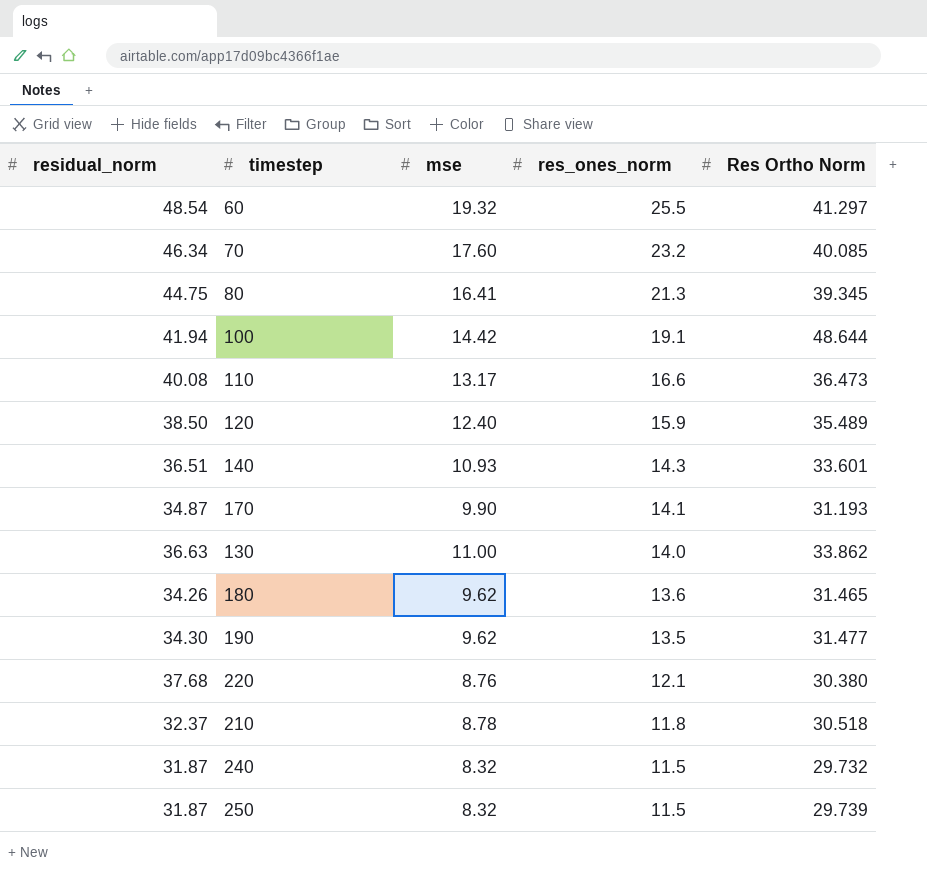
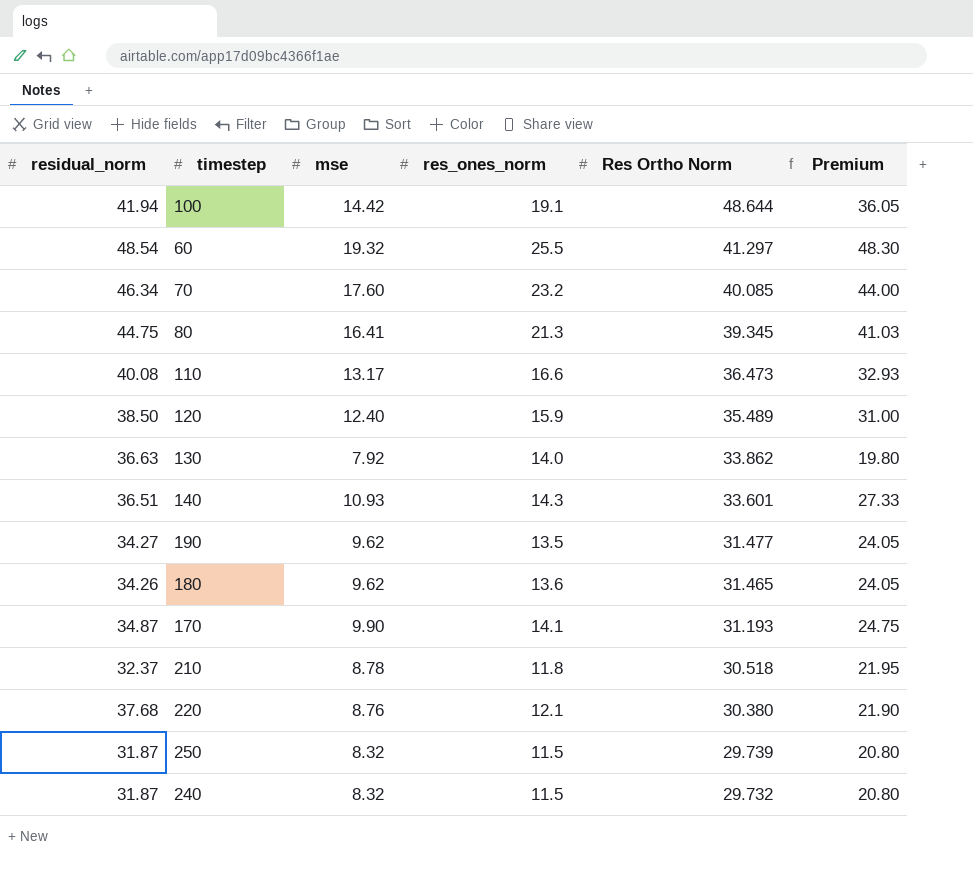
row order: res_ones_norm descending -> Res Ortho Norm descending
column Premium | formula: none -> [mse] * 2.5
130 | mse: 11.00 -> 7.92
190 | residual_norm: 34.30 -> 34.27

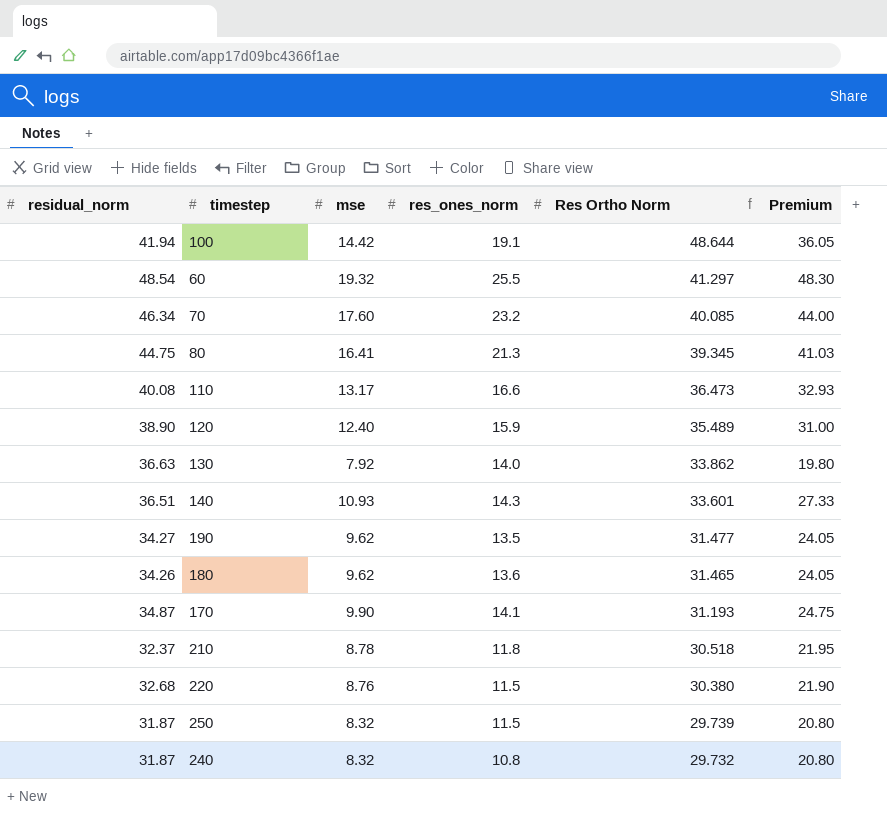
120 | residual_norm: 38.50 -> 38.90
220 | residual_norm: 37.68 -> 32.68
220 | res_ones_norm: 12.1 -> 11.5
240 | res_ones_norm: 11.5 -> 10.8

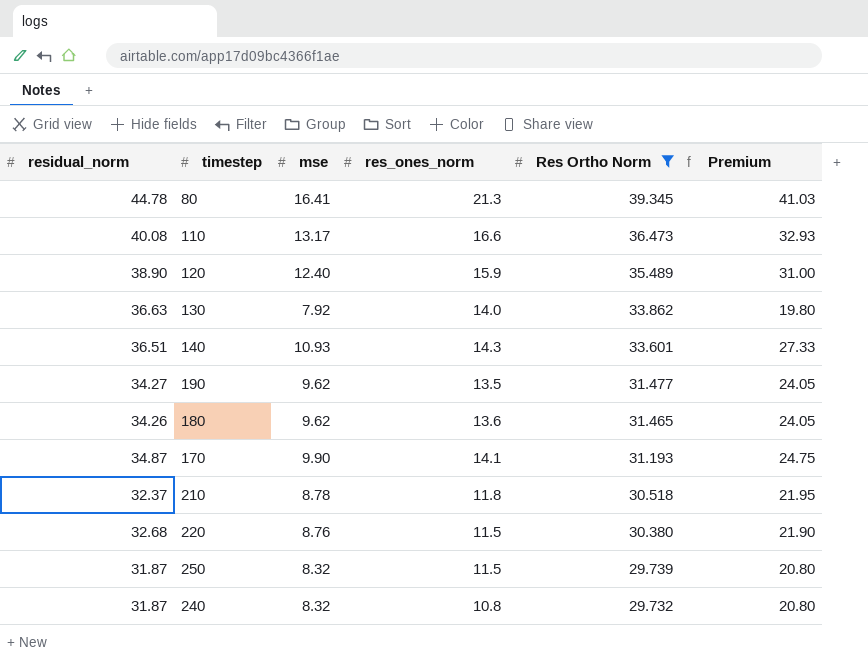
filter: none -> Res Ortho Norm <= 39.345
80 | residual_norm: 44.75 -> 44.78

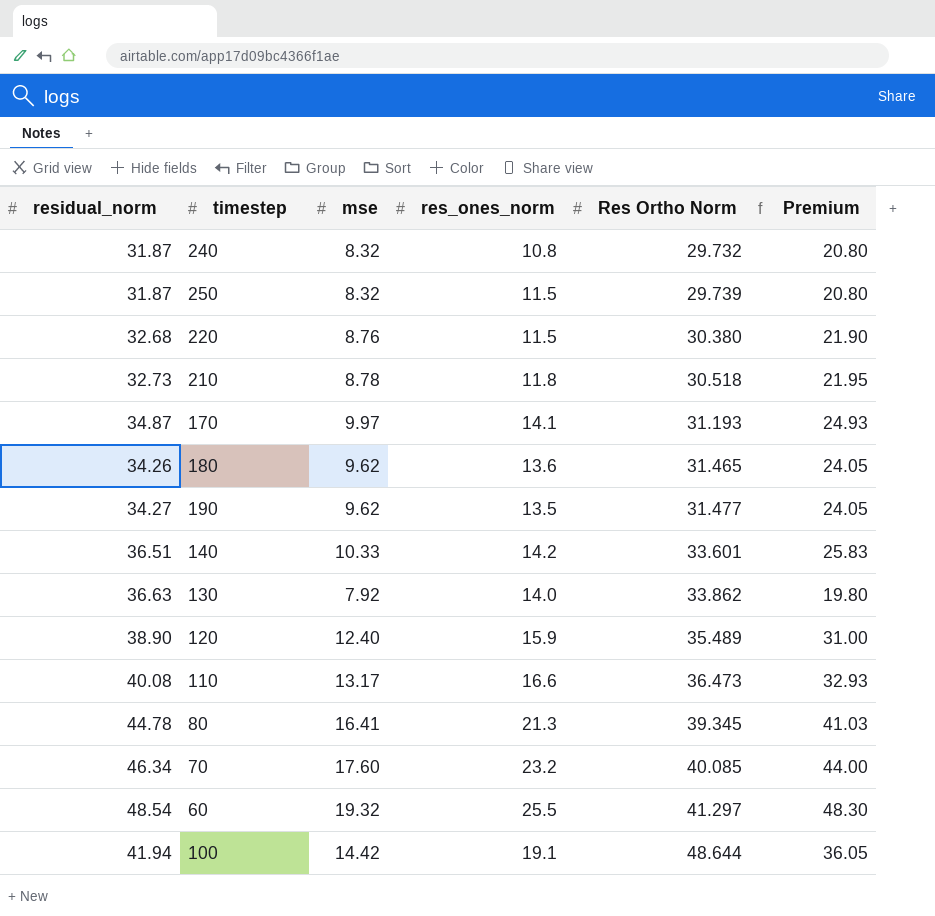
filter: Res Ortho Norm <= 39.345 -> none
row order: Res Ortho Norm descending -> Res Ortho Norm ascending
210 | residual_norm: 32.37 -> 32.73
170 | mse: 9.90 -> 9.97
170 | Premium: 24.75 -> 24.93
140 | mse: 10.93 -> 10.33
140 | res_ones_norm: 14.3 -> 14.2
140 | Premium: 27.33 -> 25.83

